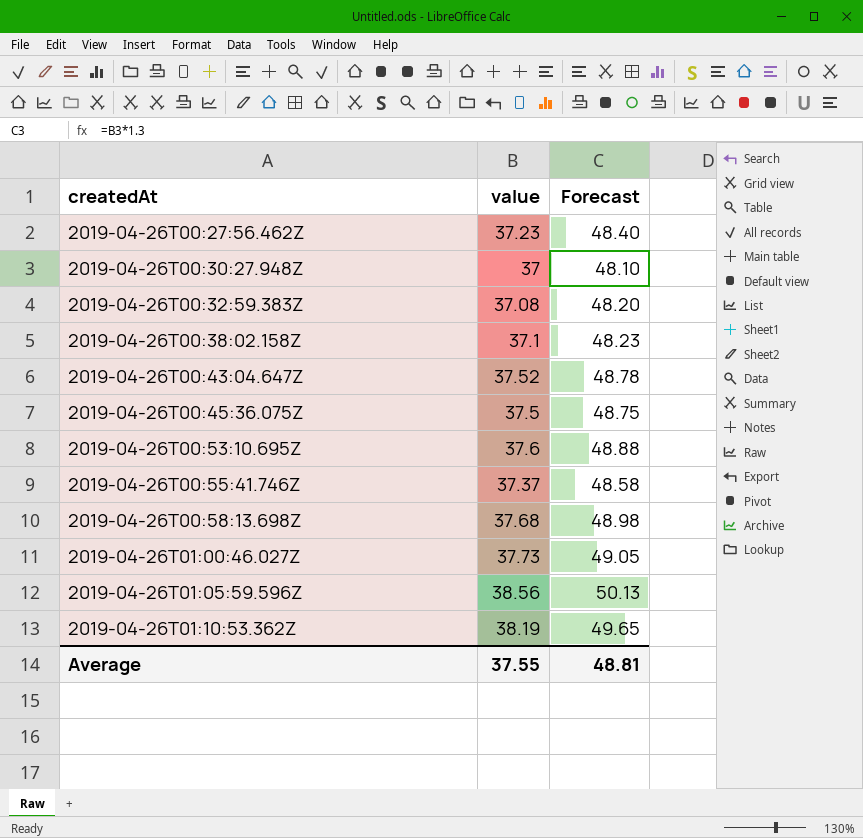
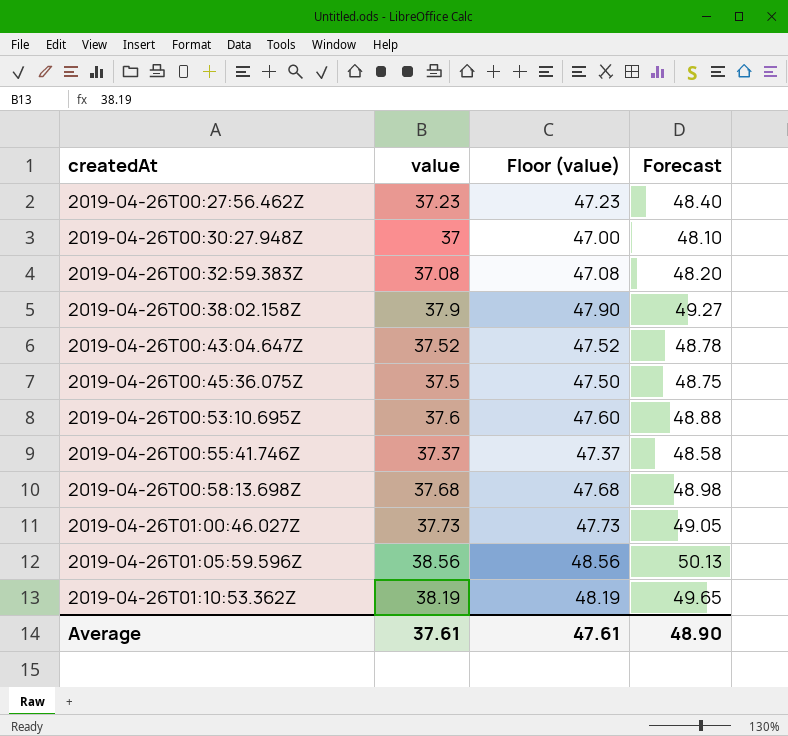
column Floor (value) | formula: none -> [value] + 10
2019-04-26T00:38:02.158Z | value: 37.1 -> 37.9
2019-04-26T00:38:02.158Z | Forecast: 48.23 -> 49.27
Average | value: 37.55 -> 37.61
Average | Forecast: 48.81 -> 48.90

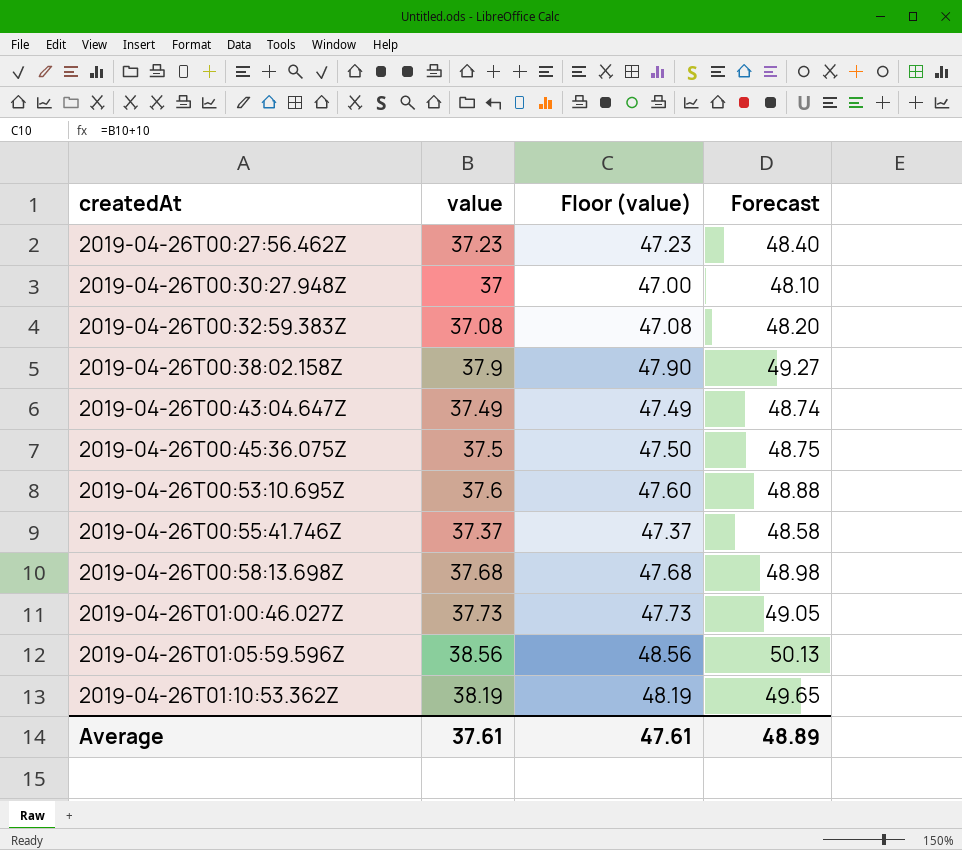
2019-04-26T00:43:04.647Z | value: 37.52 -> 37.49
2019-04-26T00:43:04.647Z | Floor (value): 47.52 -> 47.49
2019-04-26T00:43:04.647Z | Forecast: 48.78 -> 48.74
Average | Forecast: 48.90 -> 48.89

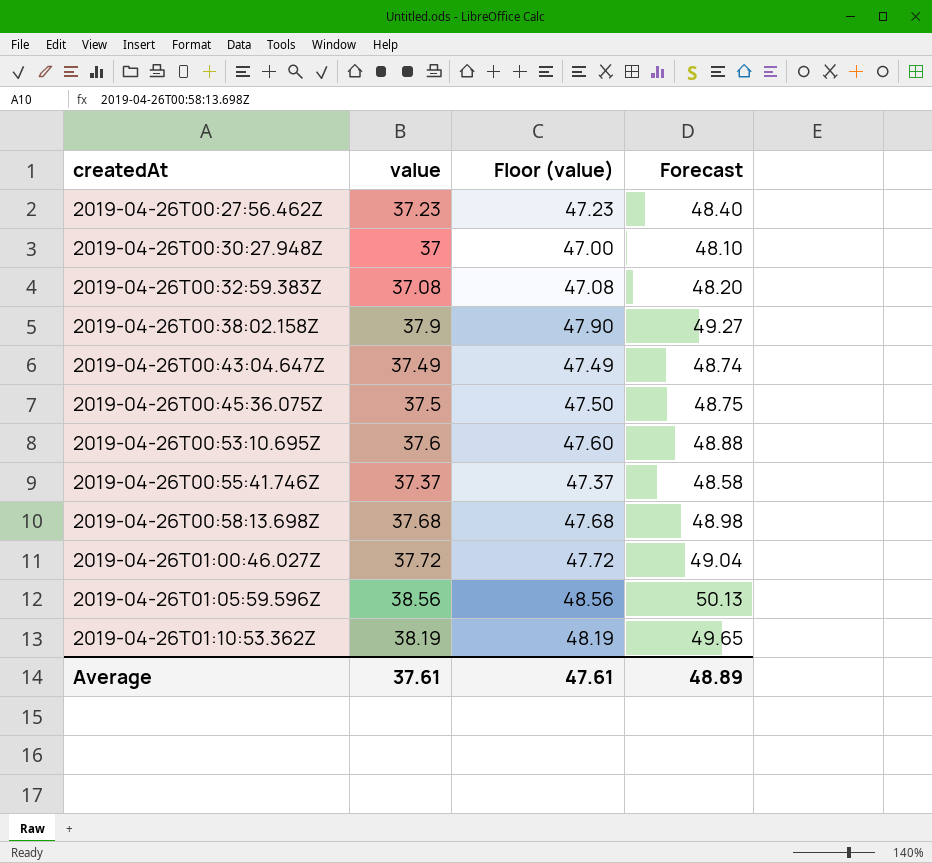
2019-04-26T01:00:46.027Z | value: 37.73 -> 37.72
2019-04-26T01:00:46.027Z | Floor (value): 47.73 -> 47.72
2019-04-26T01:00:46.027Z | Forecast: 49.05 -> 49.04

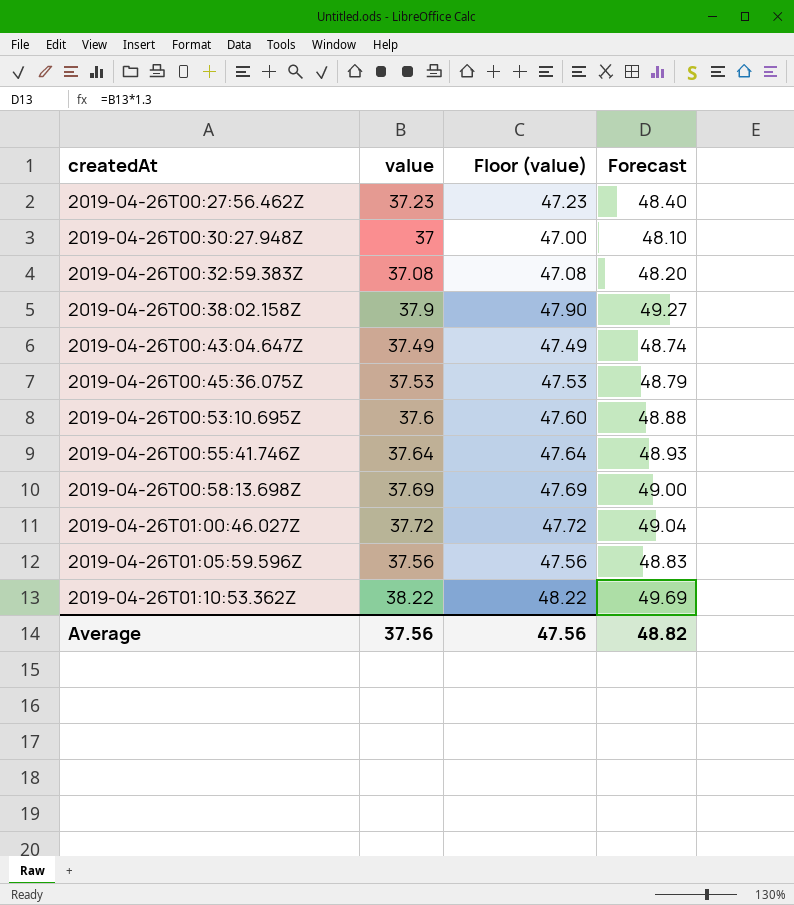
2019-04-26T00:45:36.075Z | value: 37.5 -> 37.53
2019-04-26T00:45:36.075Z | Floor (value): 47.50 -> 47.53
2019-04-26T00:45:36.075Z | Forecast: 48.75 -> 48.79
2019-04-26T00:55:41.746Z | value: 37.37 -> 37.64
2019-04-26T00:55:41.746Z | Floor (value): 47.37 -> 47.64
2019-04-26T00:55:41.746Z | Forecast: 48.58 -> 48.93
2019-04-26T00:58:13.698Z | value: 37.68 -> 37.69
2019-04-26T00:58:13.698Z | Floor (value): 47.68 -> 47.69
2019-04-26T00:58:13.698Z | Forecast: 48.98 -> 49.00
2019-04-26T01:05:59.596Z | value: 38.56 -> 37.56
2019-04-26T01:05:59.596Z | Floor (value): 48.56 -> 47.56
2019-04-26T01:05:59.596Z | Forecast: 50.13 -> 48.83
2019-04-26T01:10:53.362Z | value: 38.19 -> 38.22
2019-04-26T01:10:53.362Z | Floor (value): 48.19 -> 48.22
2019-04-26T01:10:53.362Z | Forecast: 49.65 -> 49.69
Average | value: 37.61 -> 37.56
Average | Floor (value): 47.61 -> 47.56
Average | Forecast: 48.89 -> 48.82

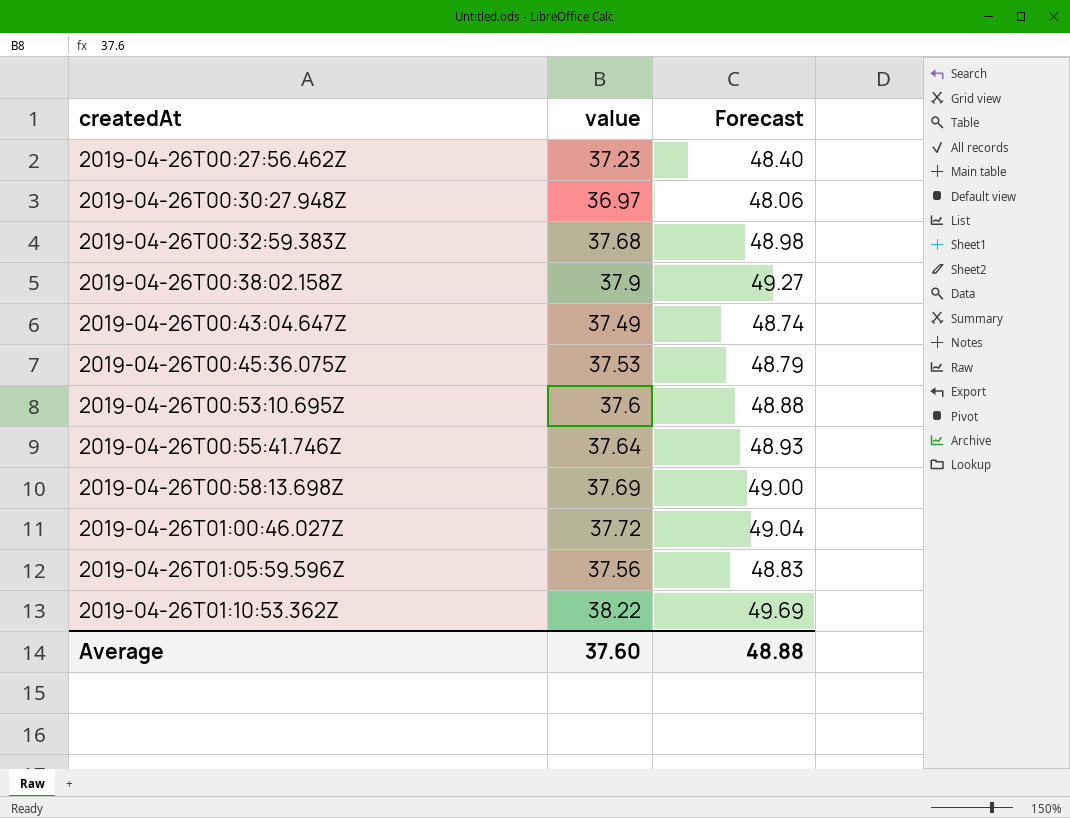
column Floor (value) | formula: [value] + 10 -> none
2019-04-26T00:30:27.948Z | value: 37 -> 36.97
2019-04-26T00:30:27.948Z | Forecast: 48.10 -> 48.06
2019-04-26T00:32:59.383Z | value: 37.08 -> 37.68
2019-04-26T00:32:59.383Z | Forecast: 48.20 -> 48.98
Average | value: 37.56 -> 37.60
Average | Forecast: 48.82 -> 48.88

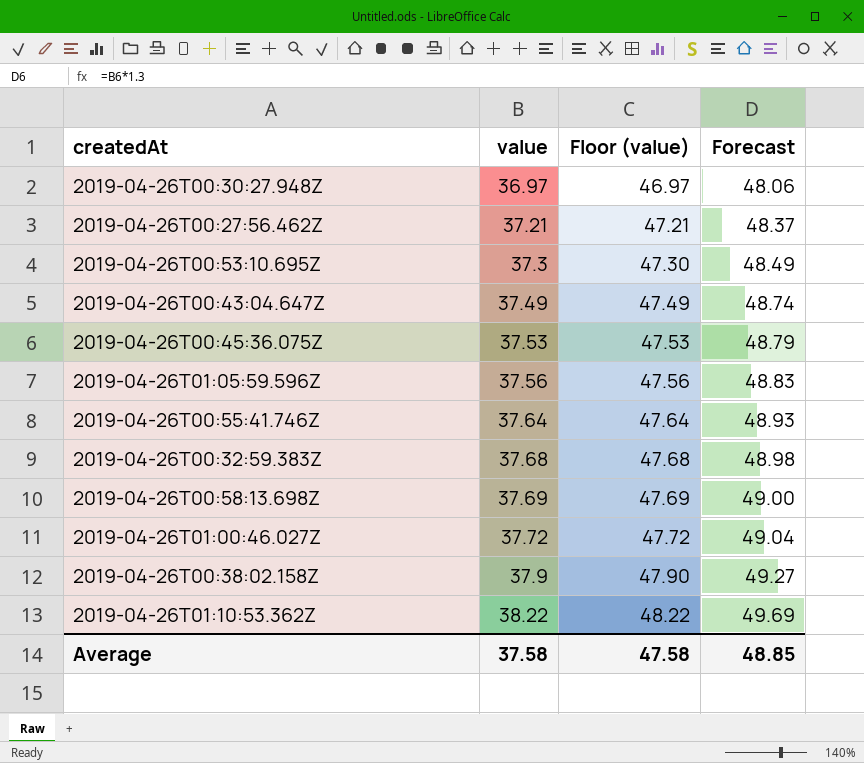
row order: createdAt ascending -> value ascending
column Floor (value) | formula: none -> [value] + 10
2019-04-26T00:27:56.462Z | value: 37.23 -> 37.21
2019-04-26T00:27:56.462Z | Forecast: 48.40 -> 48.37
2019-04-26T00:53:10.695Z | value: 37.6 -> 37.3
2019-04-26T00:53:10.695Z | Forecast: 48.88 -> 48.49
Average | value: 37.60 -> 37.58
Average | Forecast: 48.88 -> 48.85

